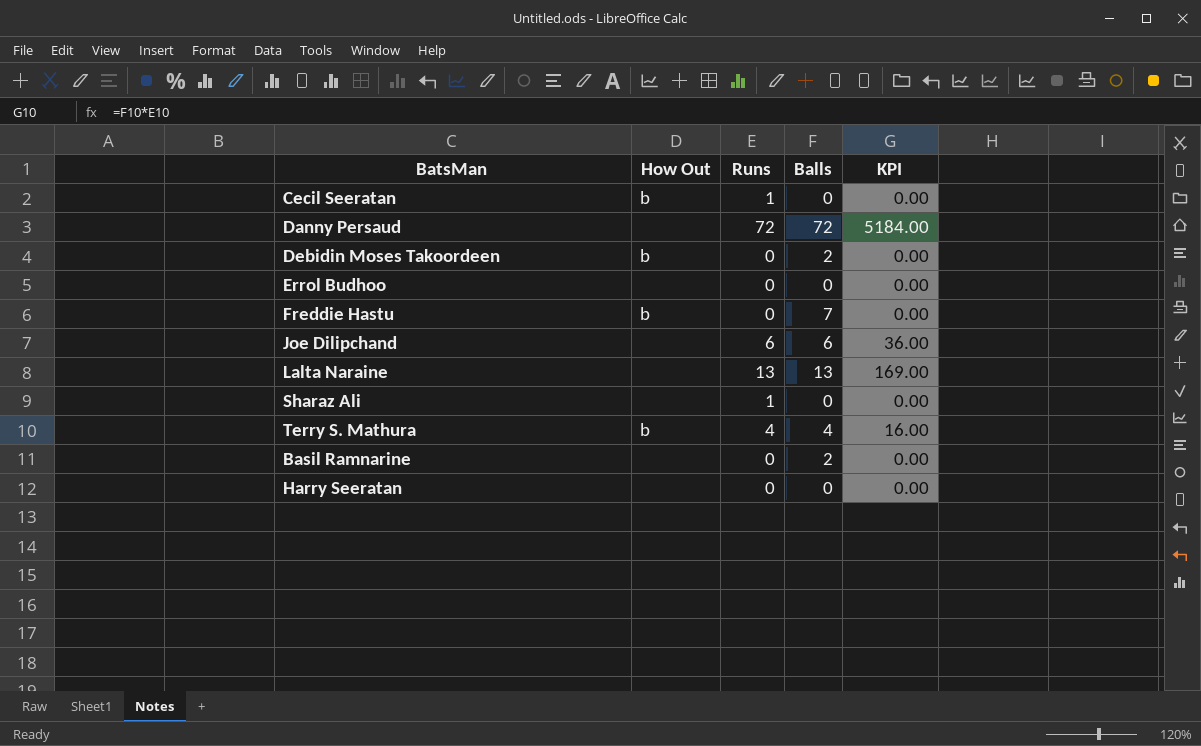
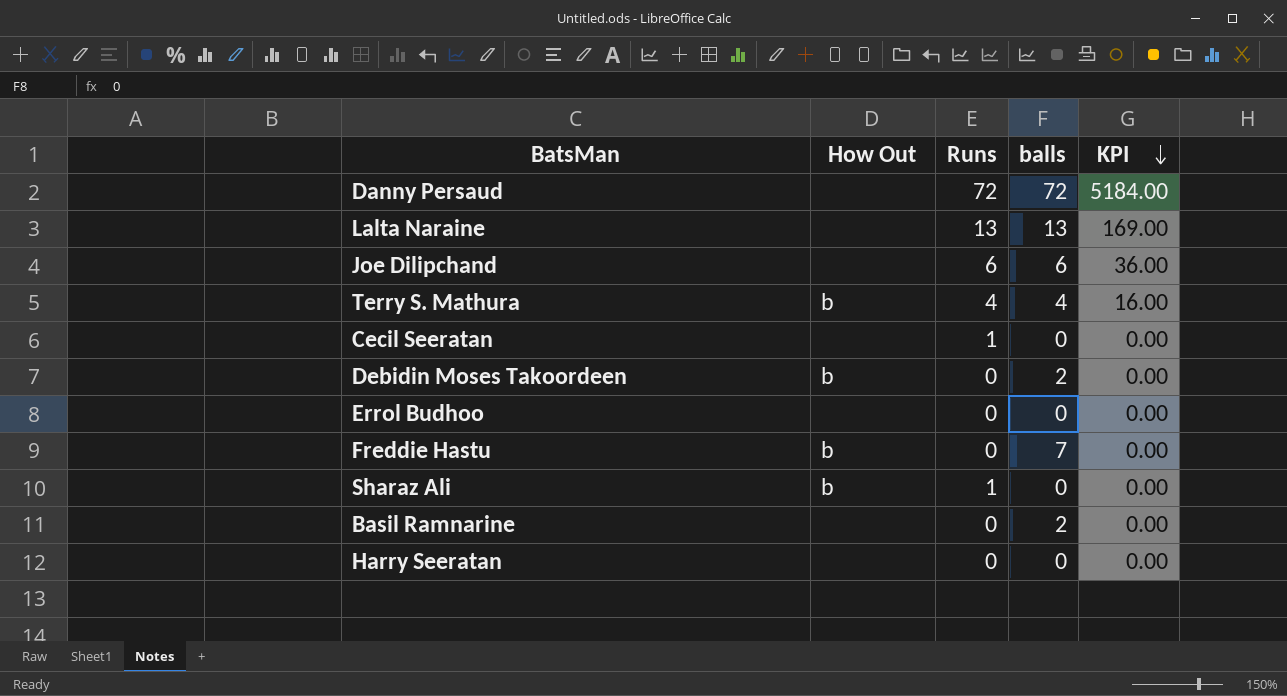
row order: none -> KPI descending
column name: Balls -> balls
Cecil Seeratan | How Out: b -> none
Sharaz Ali | How Out: none -> b

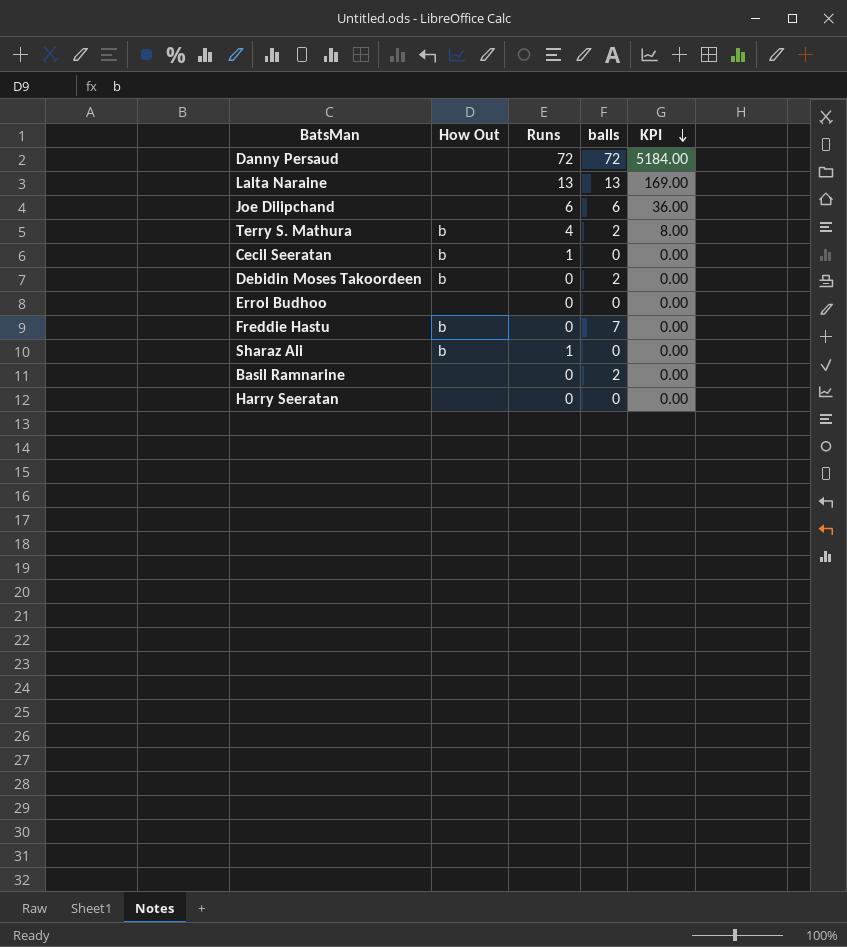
Terry S. Mathura | balls: 4 -> 2
Terry S. Mathura | KPI: 16.00 -> 8.00
Cecil Seeratan | How Out: none -> b

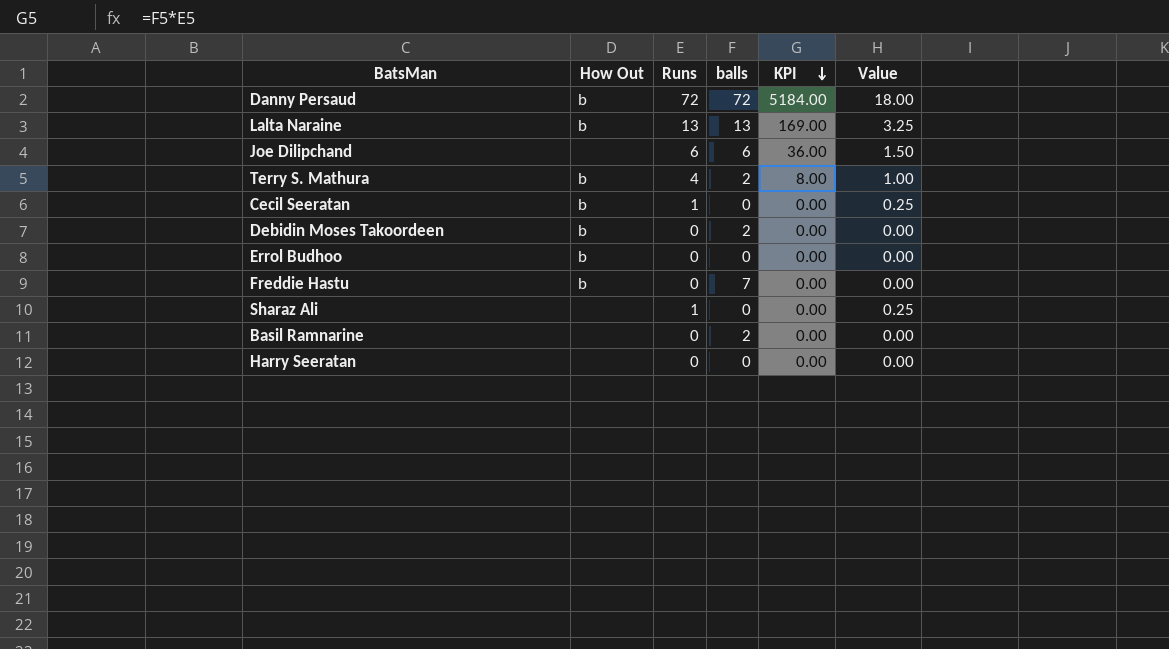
column Value | formula: none -> [Runs] * 0.25
Danny Persaud | How Out: none -> b
Lalta Naraine | How Out: none -> b
Errol Budhoo | How Out: none -> b
Sharaz Ali | How Out: b -> none

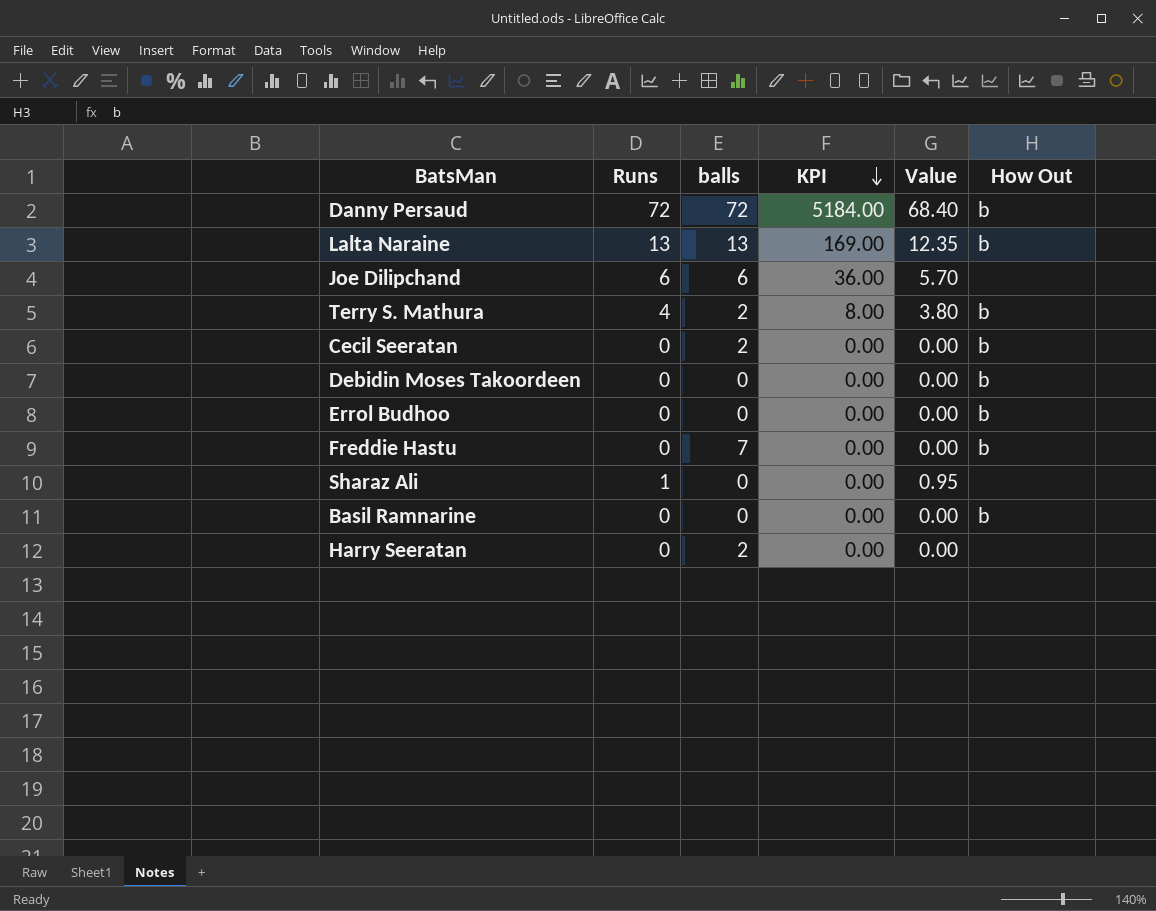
column Value | formula: [Runs] * 0.25 -> [Runs] * 0.95
column How Out | position: 2 -> 6
Cecil Seeratan | Runs: 1 -> 0
Cecil Seeratan | balls: 0 -> 2
Debidin Moses Takoordeen | balls: 2 -> 0
Basil Ramnarine | balls: 2 -> 0
Basil Ramnarine | How Out: none -> b
Harry Seeratan | balls: 0 -> 2

